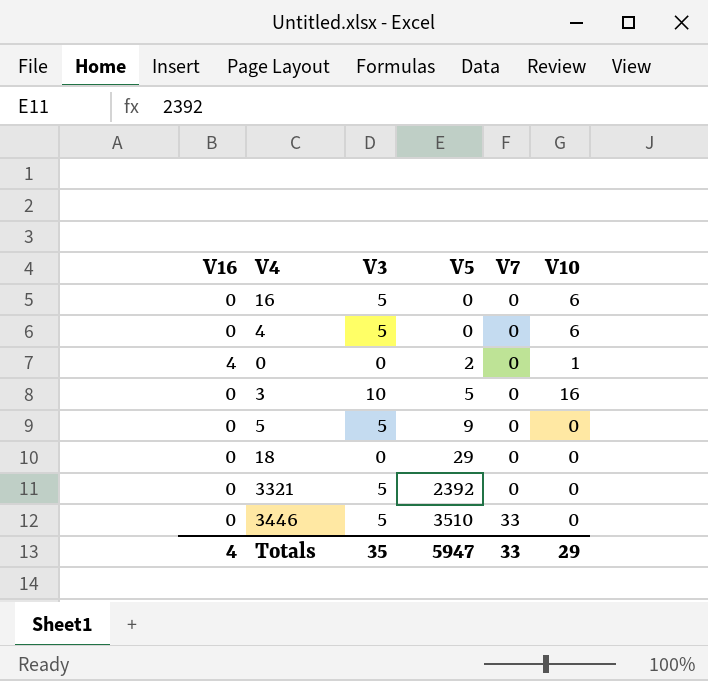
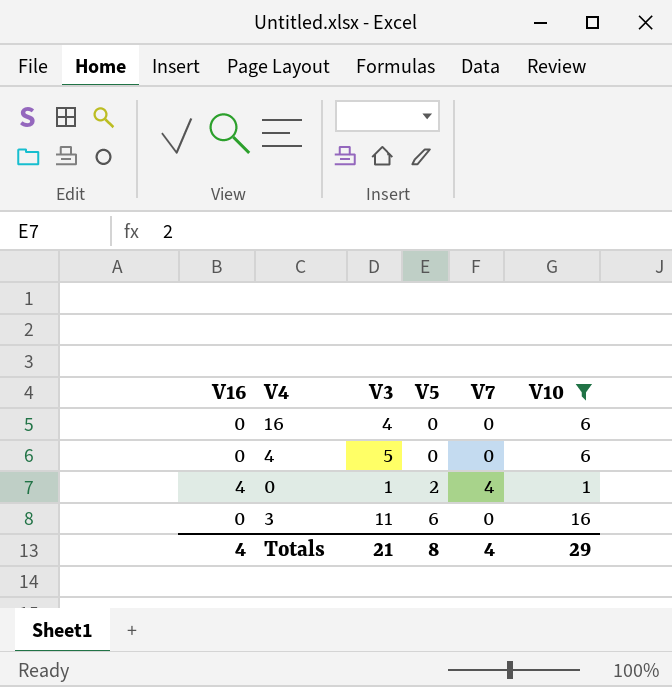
filter: none -> V10 != 0
16 | V3: 5 -> 4
0 | V3: 0 -> 1
0 | V7: 0 -> 4
3 | V3: 10 -> 11
3 | V5: 5 -> 6
Totals | V3: 35 -> 21
Totals | V5: 5947 -> 8
Totals | V7: 33 -> 4

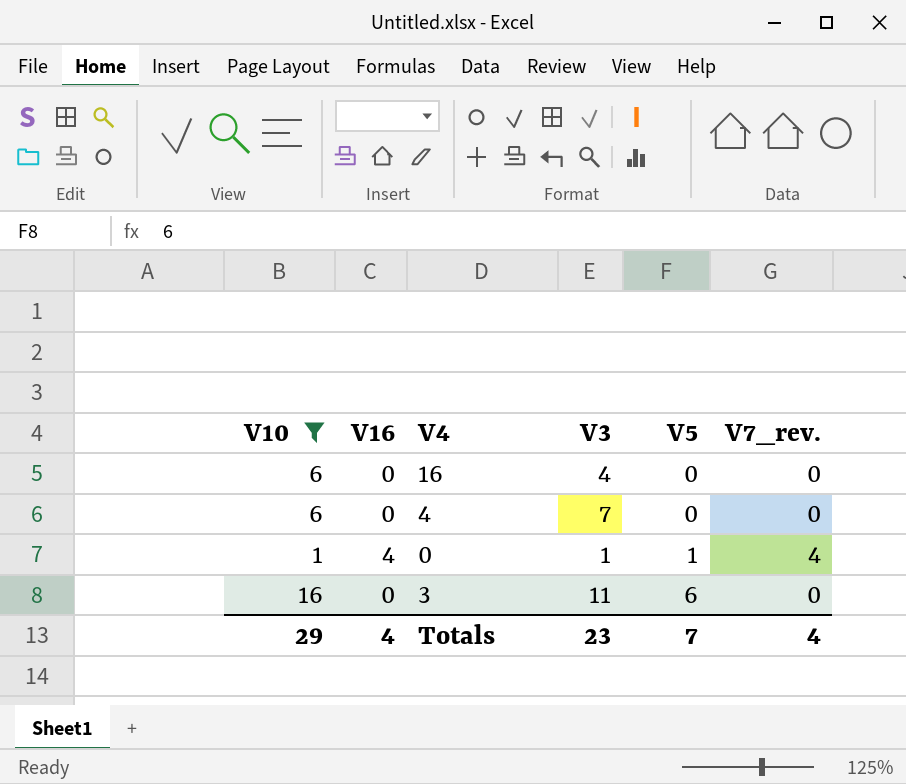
column V10 | position: 6 -> 1
column name: V7 -> V7_rev.
4 | V3: 5 -> 7
0 | V5: 2 -> 1
Totals | V3: 21 -> 23
Totals | V5: 8 -> 7

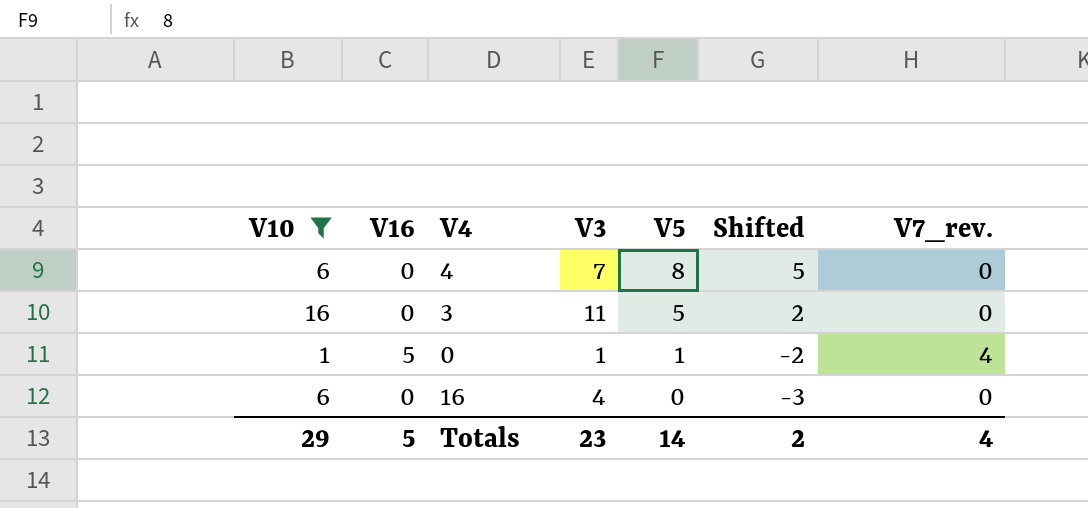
row order: V5 ascending -> V5 descending
column Shifted | formula: none -> [V5] - 3
4 | V5: 0 -> 8
3 | V5: 6 -> 5
0 | V16: 4 -> 5
Totals | V16: 4 -> 5
Totals | V5: 7 -> 14

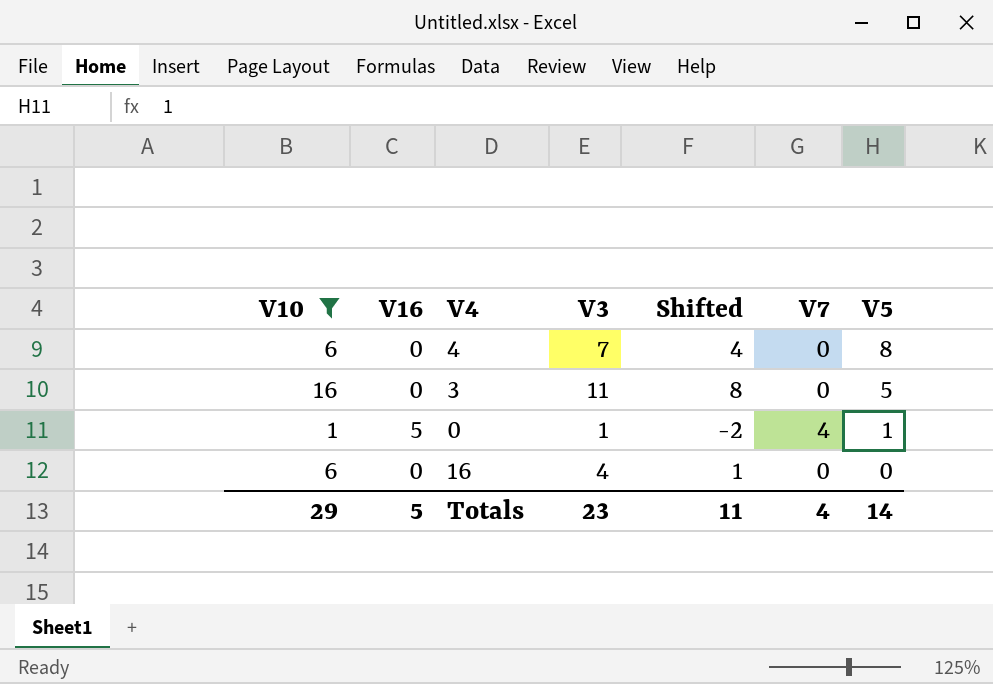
column Shifted | formula: [V5] - 3 -> [V3] - 3
column name: V7_rev. -> V7
column V5 | position: 5 -> 7
Totals | Shifted: 2 -> 11

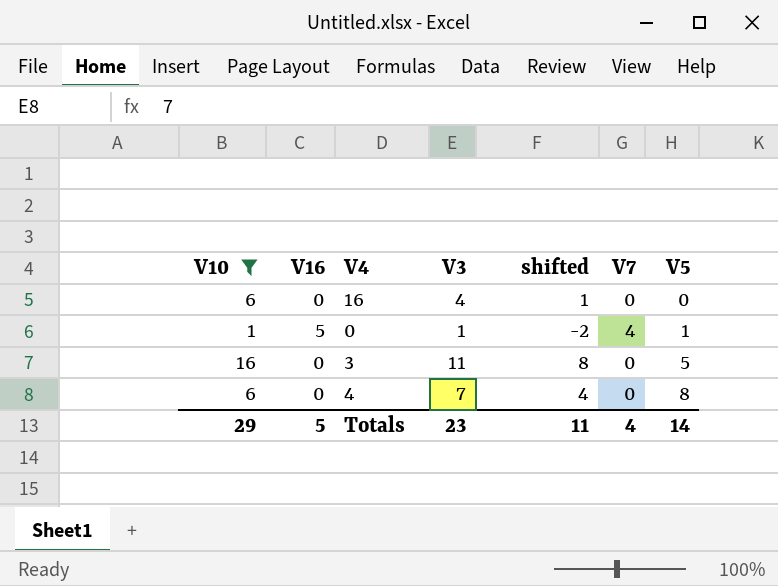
row order: V5 descending -> V5 ascending
column name: Shifted -> shifted

